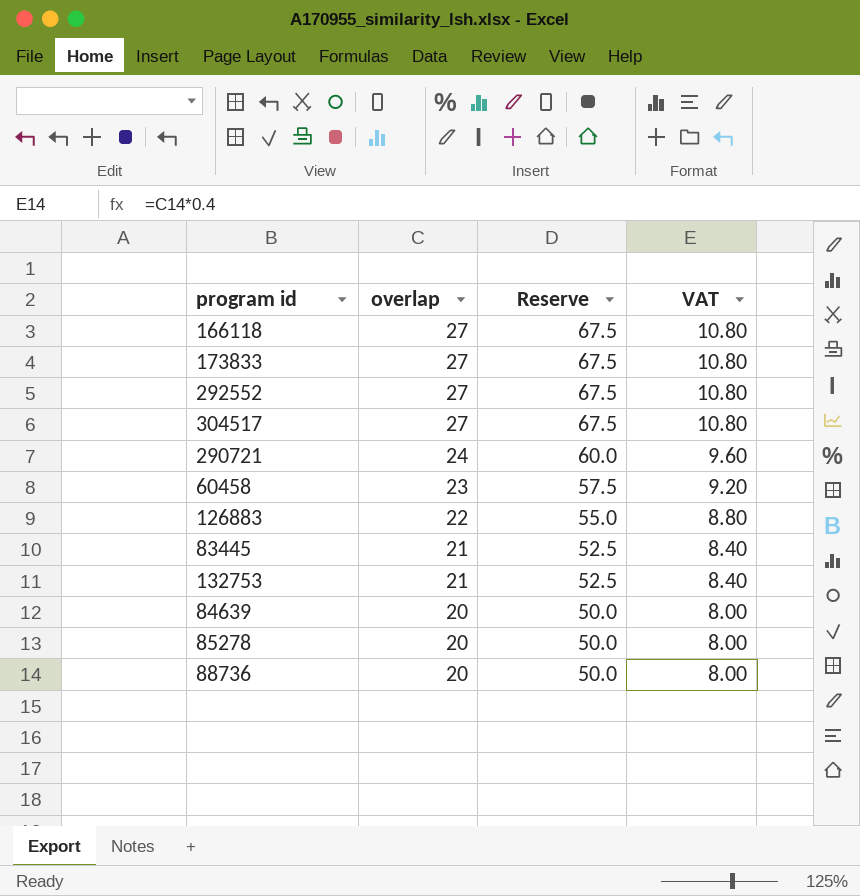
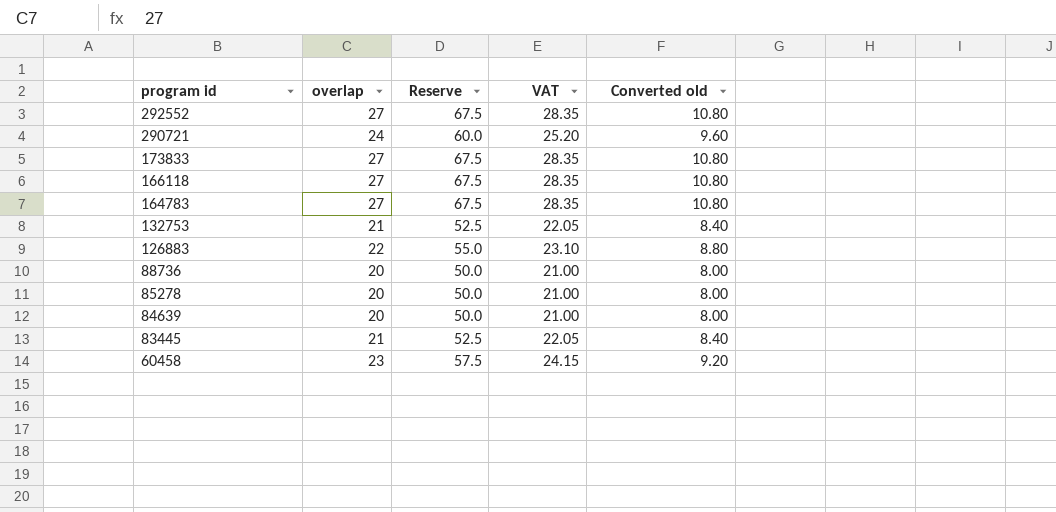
row order: overlap descending -> program id descending
column VAT | formula: [overlap] * 0.4 -> [overlap] * 1.05
column Converted old | formula: none -> [overlap] * 0.4
row 304517: 27 | 67.5 | 10.80 -> none
row 164783: none -> 27 | 67.5 | 28.35 | 10.80

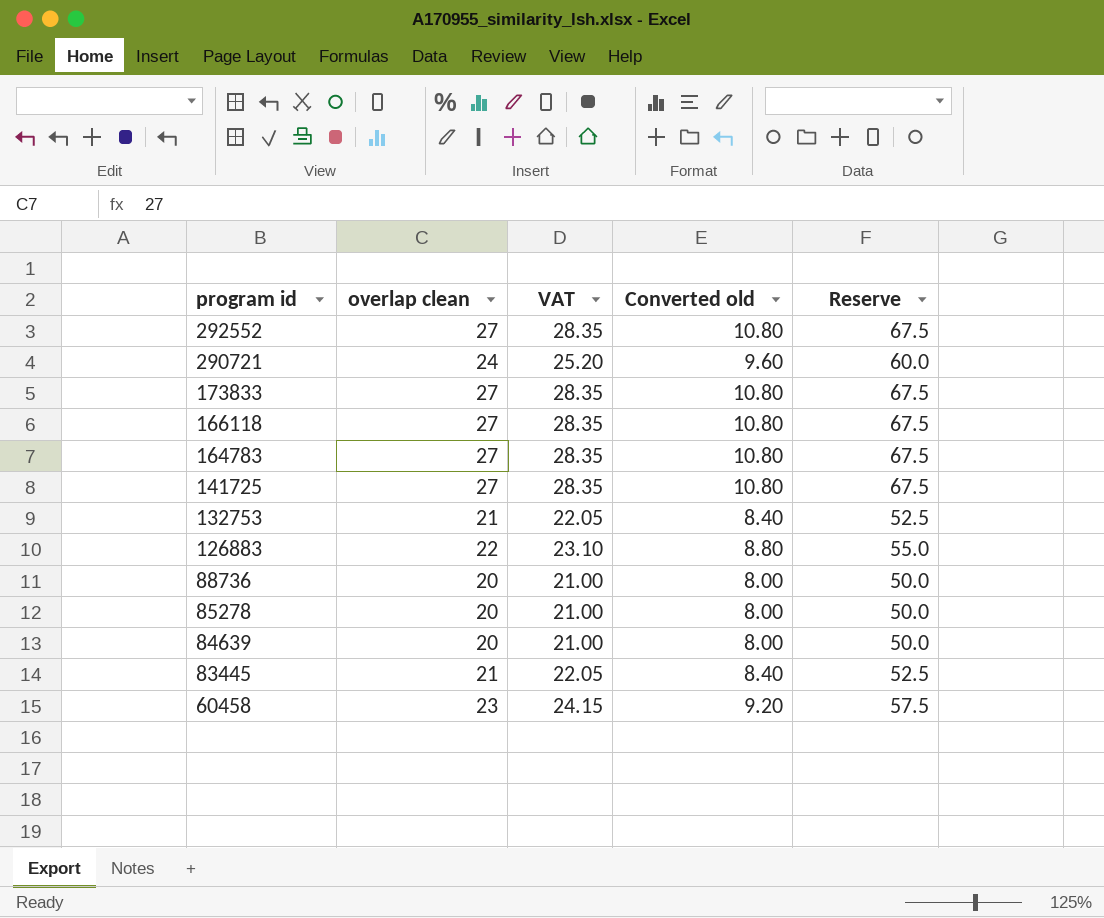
column name: overlap -> overlap clean
column Reserve | position: 3 -> 5
row 141725: none -> 27 | 28.35 | 10.80 | 67.5

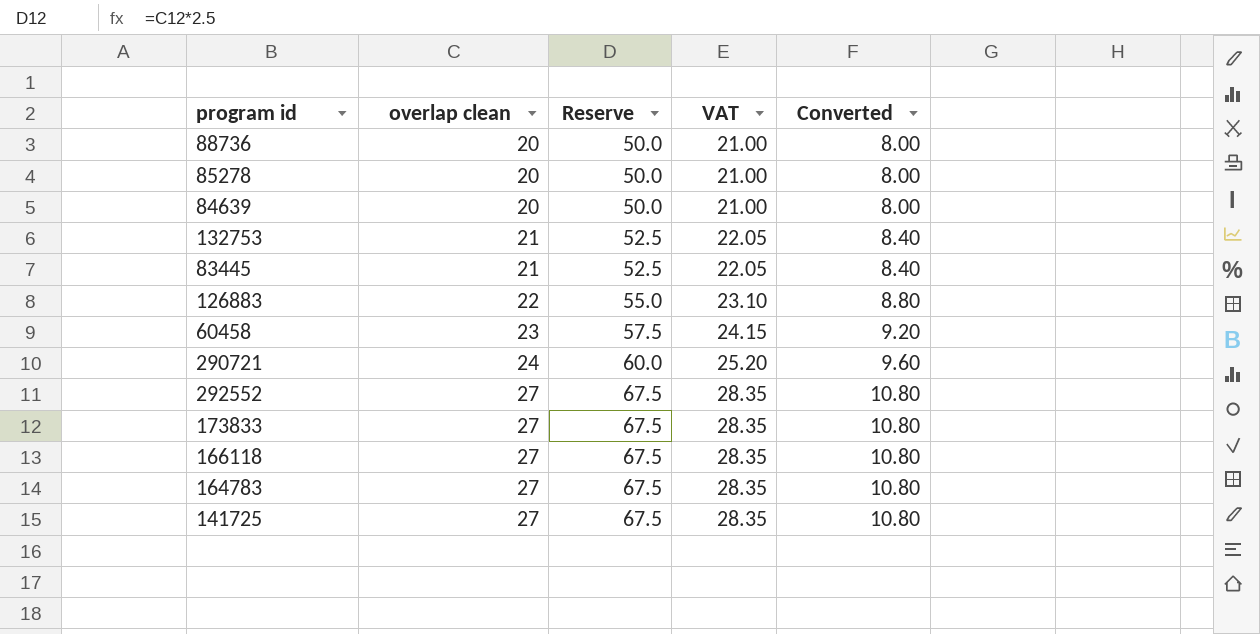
row order: program id descending -> overlap clean ascending
column Reserve | position: 5 -> 3
column name: Converted old -> Converted

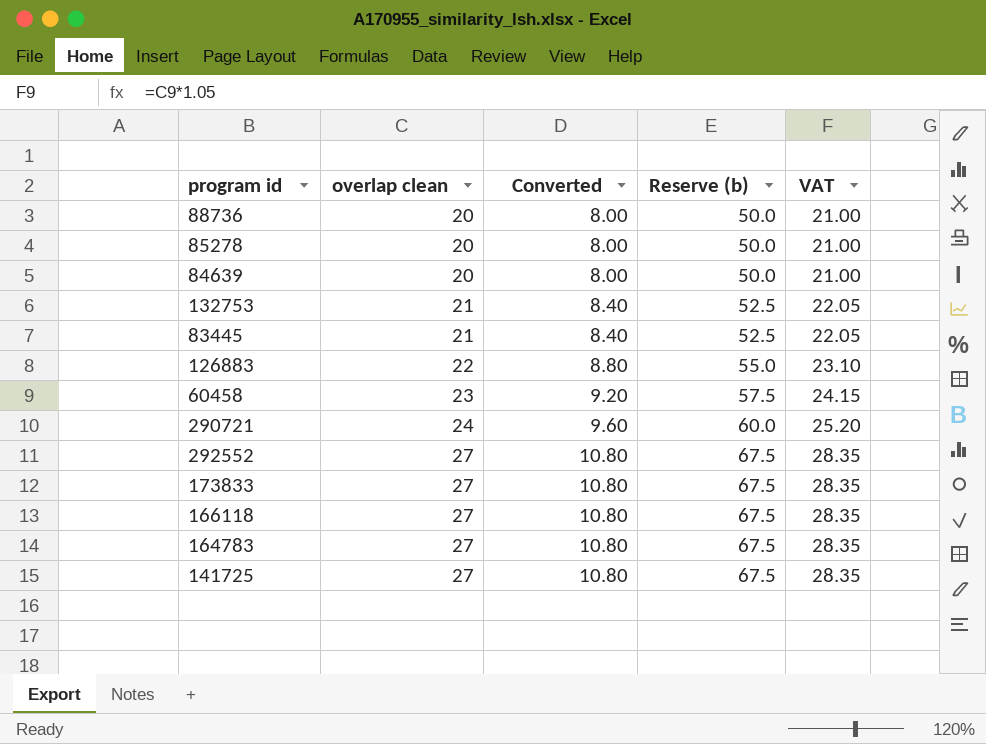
column Converted | position: 5 -> 3
column name: Reserve -> Reserve (b)

